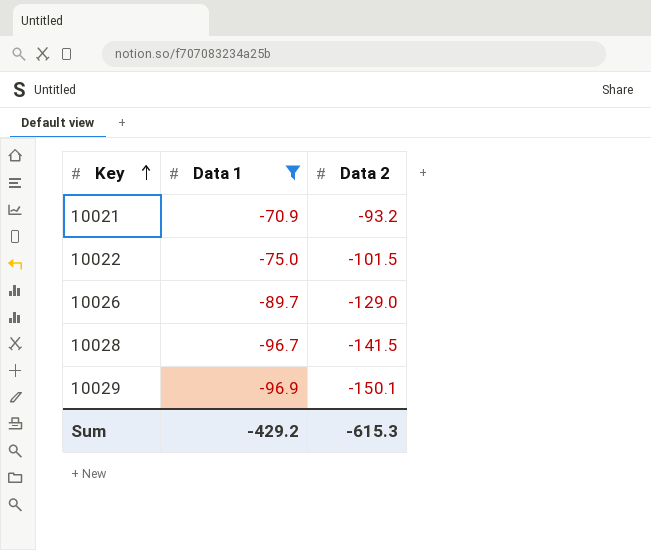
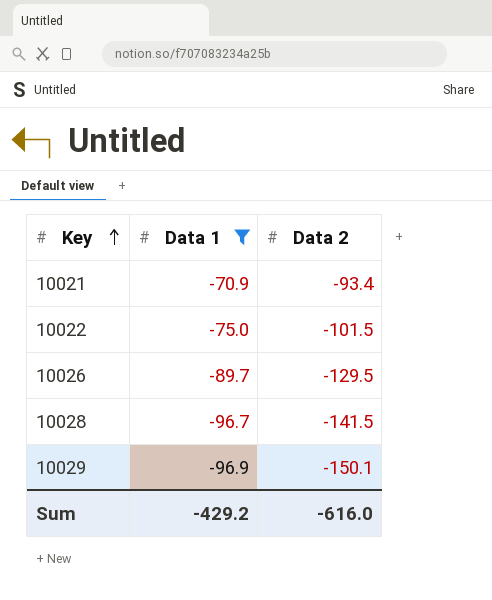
10021 | Data 2: -93.2 -> -93.4
10026 | Data 2: -129.0 -> -129.5
Sum | Data 2: -615.3 -> -616.0

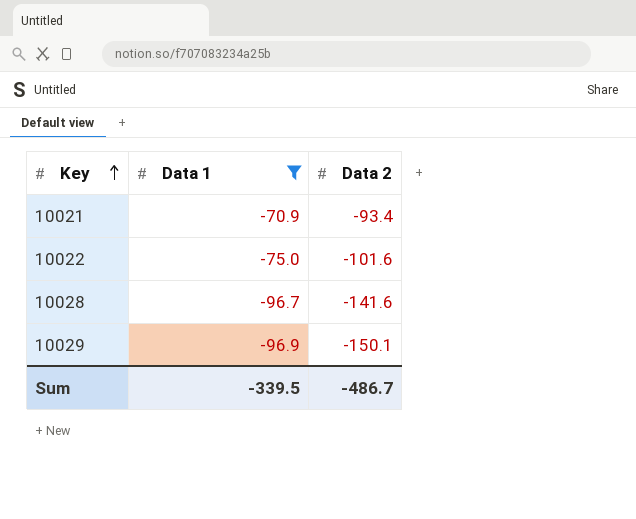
row 10026: -89.7 | -129.5 -> none
10022 | Data 2: -101.5 -> -101.6
10028 | Data 2: -141.5 -> -141.6
Sum | Data 1: -429.2 -> -339.5
Sum | Data 2: -616.0 -> -486.7

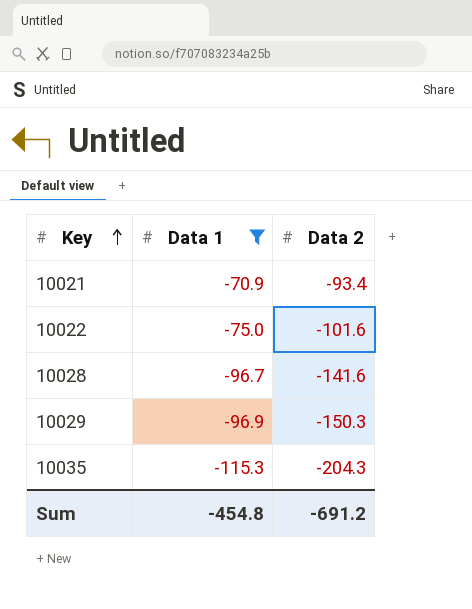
10029 | Data 2: -150.1 -> -150.3
row 10035: none -> -115.3 | -204.3
Sum | Data 1: -339.5 -> -454.8
Sum | Data 2: -486.7 -> -691.2

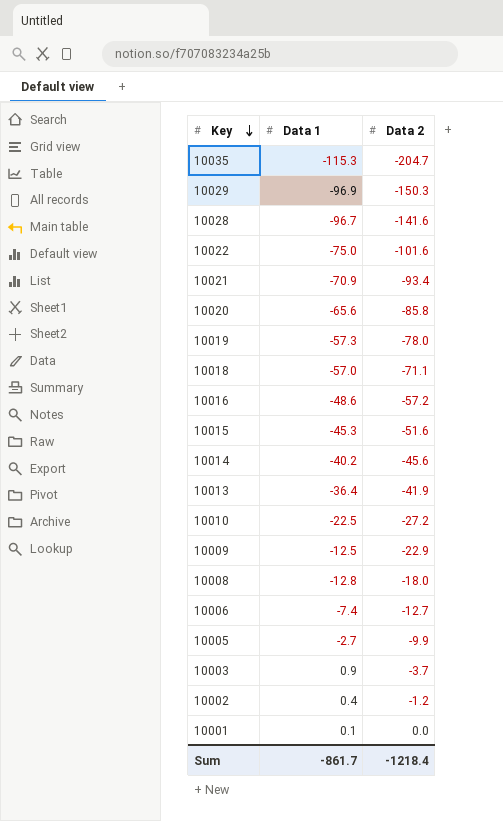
filter: Data 1 <= -70.9 -> none
row order: Key ascending -> Key descending
10035 | Data 2: -204.3 -> -204.7
Sum | Data 1: -454.8 -> -861.7
Sum | Data 2: -691.2 -> -1218.4

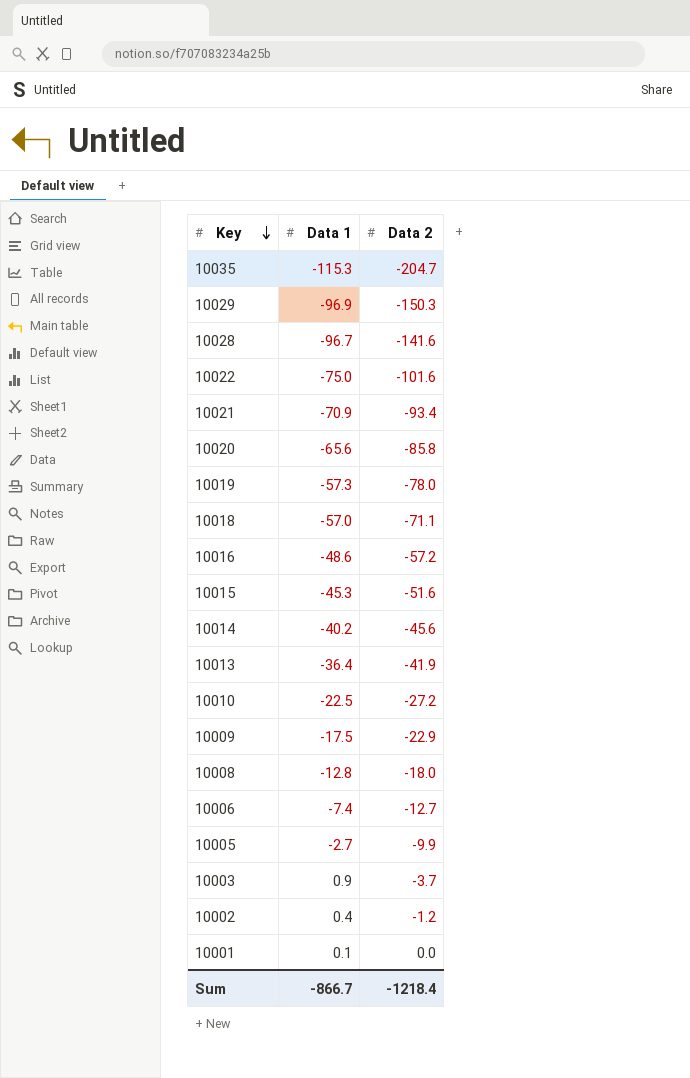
10009 | Data 1: -12.5 -> -17.5
Sum | Data 1: -861.7 -> -866.7

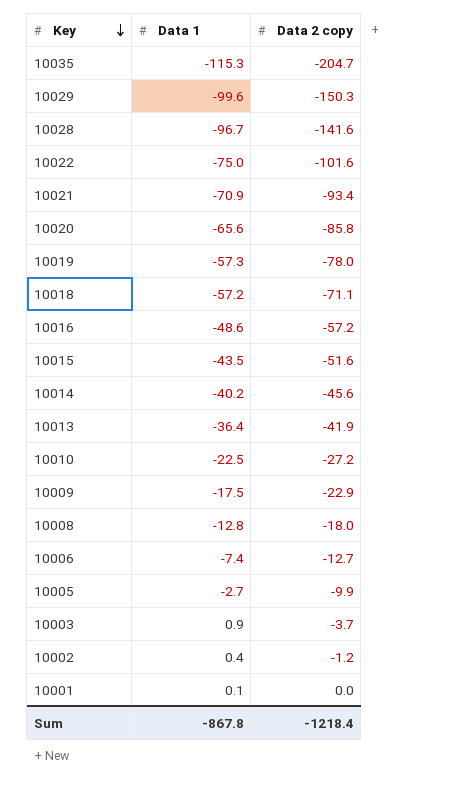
column name: Data 2 -> Data 2 copy
10029 | Data 1: -96.9 -> -99.6
10018 | Data 1: -57.0 -> -57.2
10015 | Data 1: -45.3 -> -43.5
Sum | Data 1: -866.7 -> -867.8

